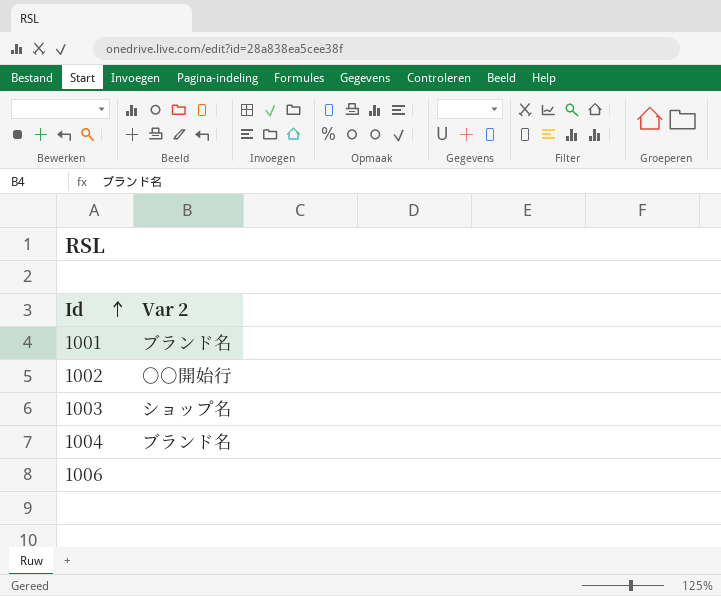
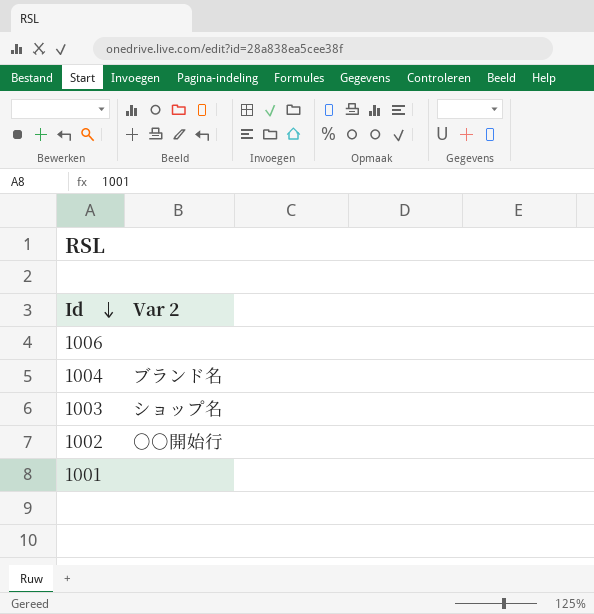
row order: Id ascending -> Id descending
1001 | Var 2: ブランド名 -> none

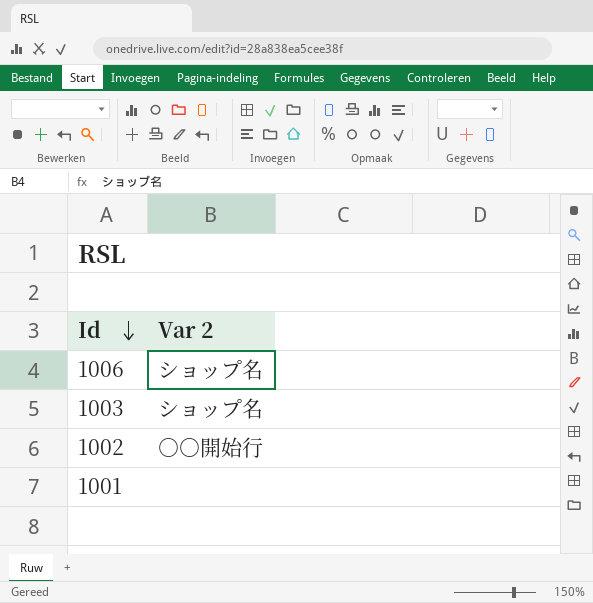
row 1004: ブランド名 -> none
1006 | Var 2: none -> ショップ名

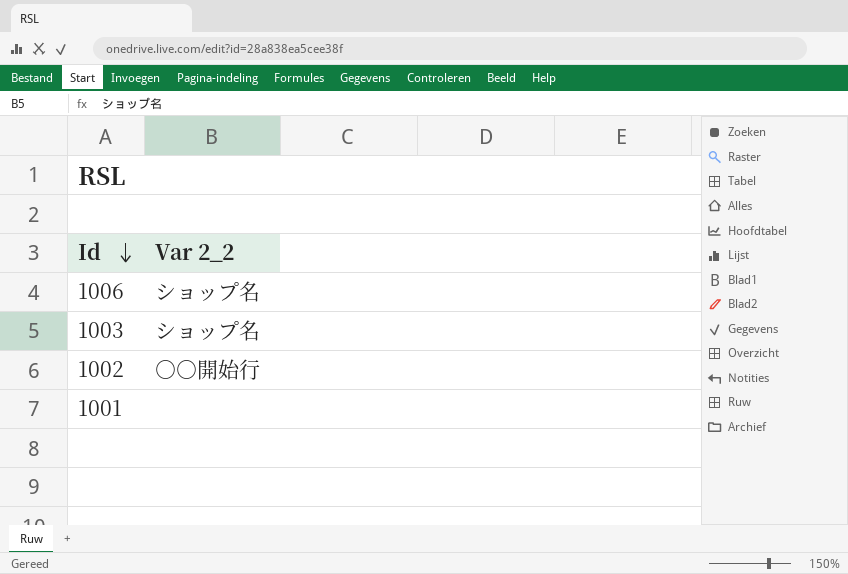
column name: Var 2 -> Var 2_2

